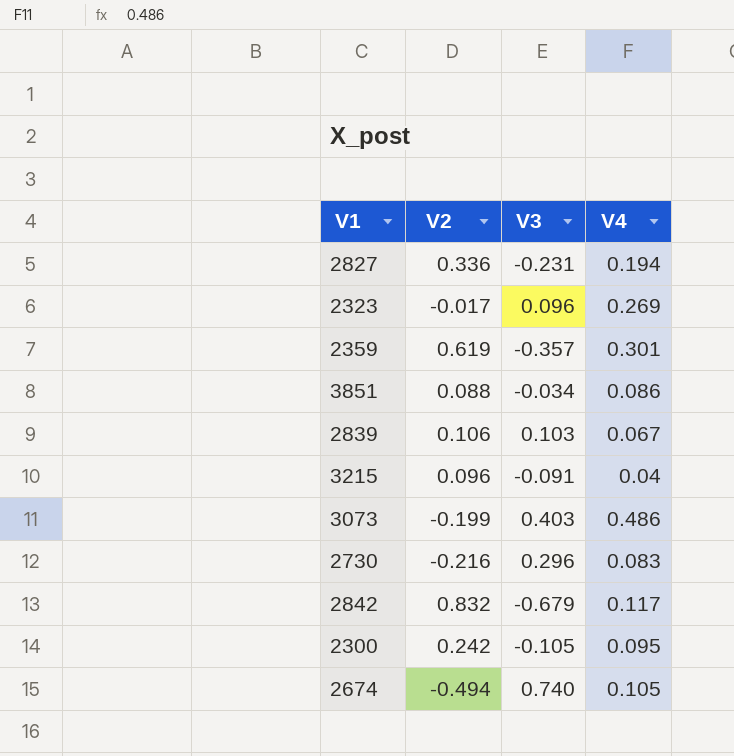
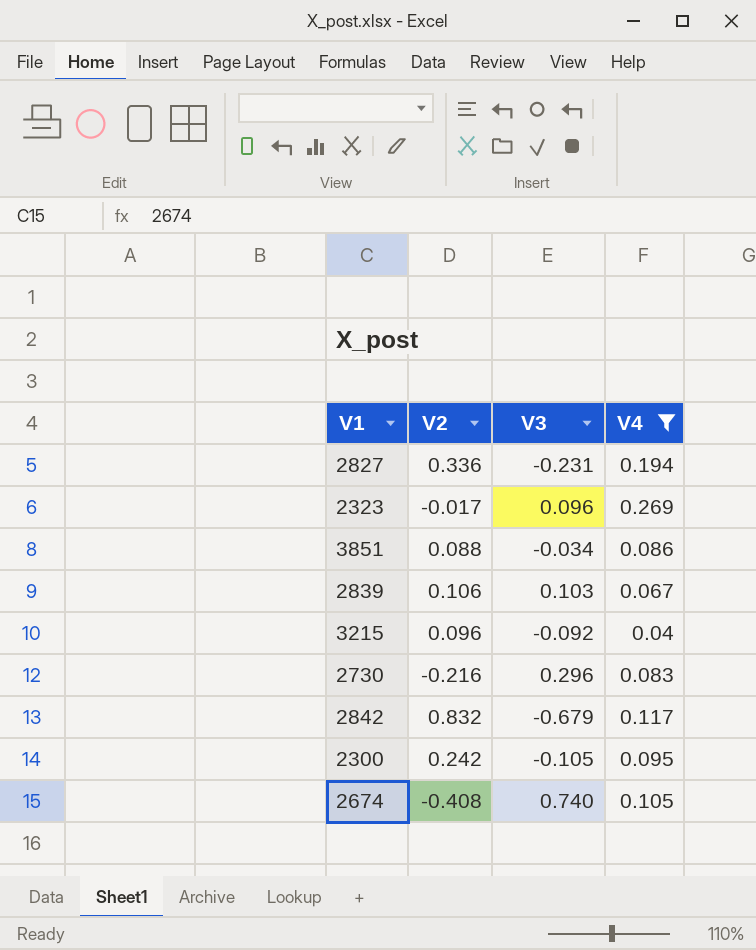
filter: none -> V4 <= 0.269
3215 | V3: -0.091 -> -0.092
2674 | V2: -0.494 -> -0.408

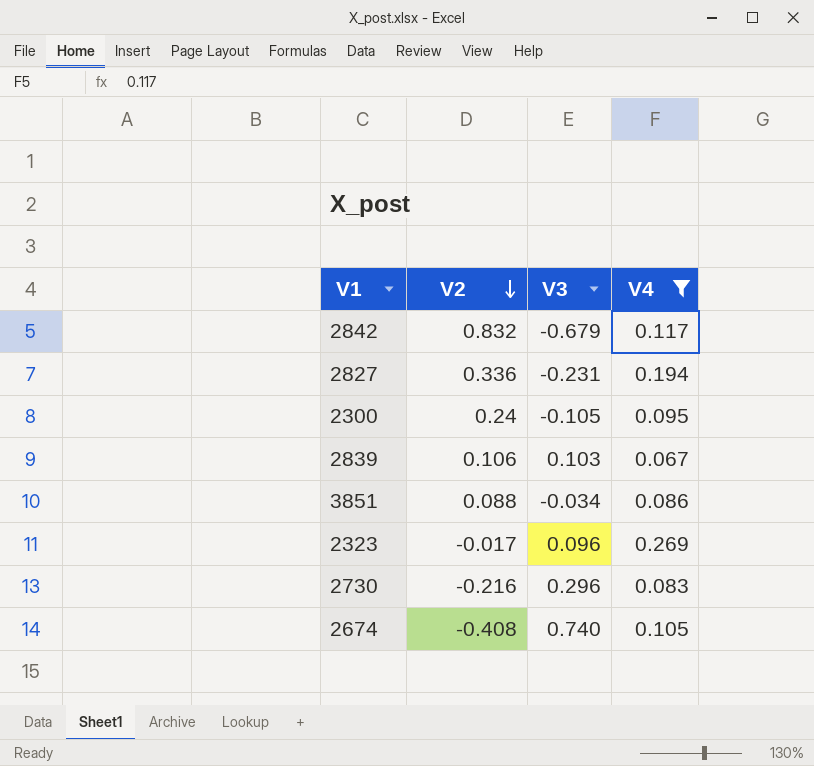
row order: none -> V2 descending
row 3215: 0.096 | -0.092 | 0.04 -> none
2300 | V2: 0.242 -> 0.24

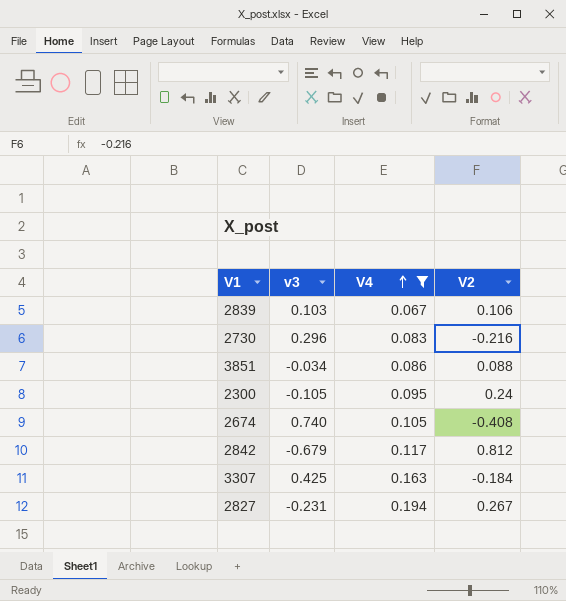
row order: V2 descending -> V4 ascending
column name: V3 -> v3
column V2 | position: 2 -> 4
row 2323: -0.017 | 0.096 | 0.269 -> none
2842 | V2: 0.832 -> 0.812
row 3307: none -> 0.425 | 0.163 | -0.184
2827 | V2: 0.336 -> 0.267

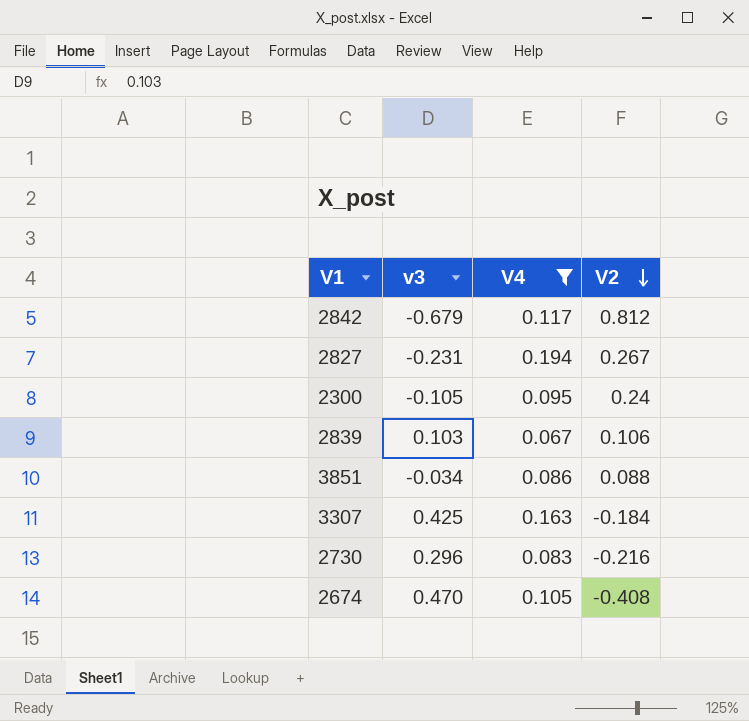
row order: V4 ascending -> V2 descending
2674 | v3: 0.740 -> 0.470

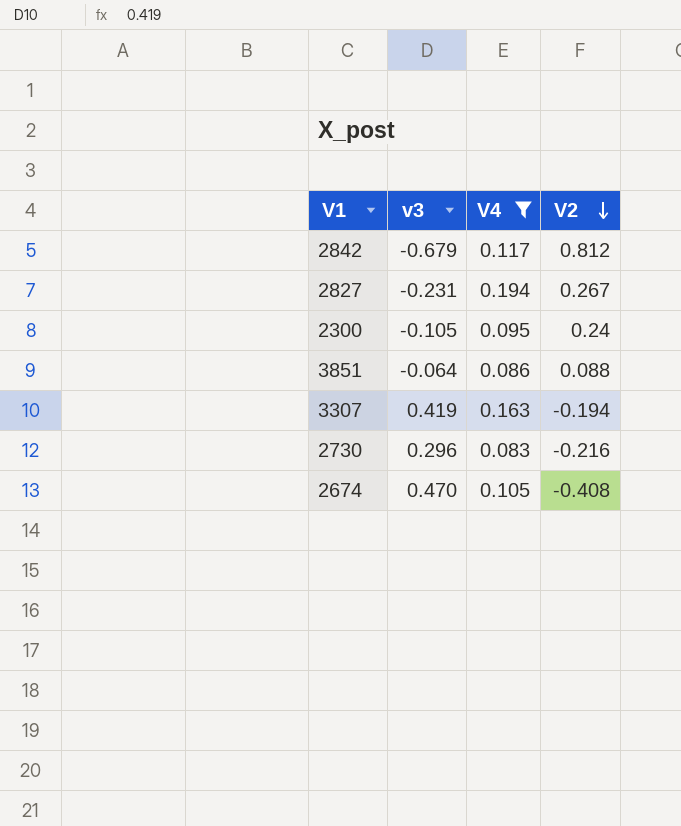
row 2839: 0.103 | 0.067 | 0.106 -> none
3851 | v3: -0.034 -> -0.064
3307 | v3: 0.425 -> 0.419
3307 | V2: -0.184 -> -0.194

